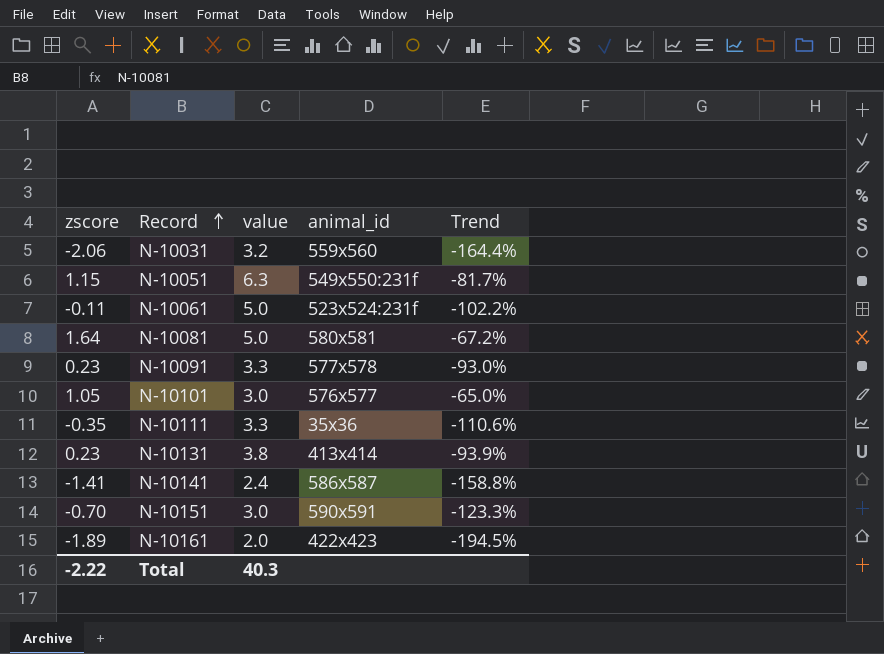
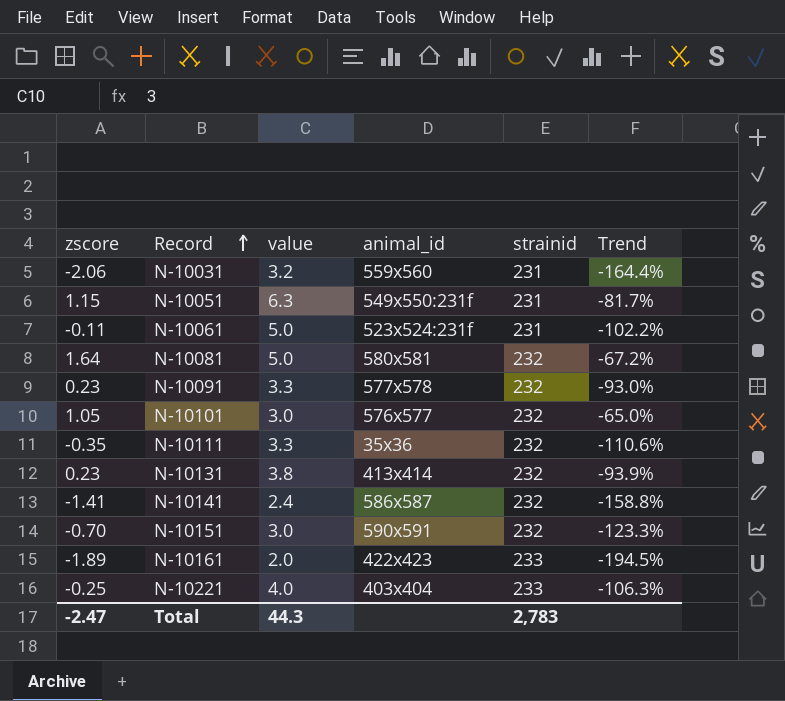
column strainid | position: none -> 5
row N-10221: none -> -0.25 | 4.0 | 403x404 | 233 | -106.3%
Total | zscore: -2.22 -> -2.47
Total | value: 40.3 -> 44.3

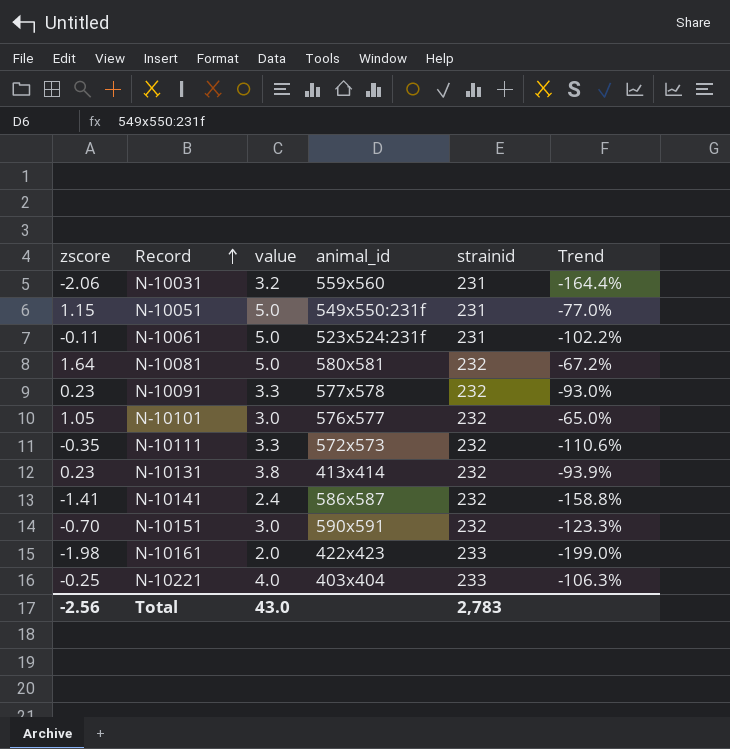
N-10051 | value: 6.3 -> 5.0
N-10051 | Trend: -81.7% -> -77.0%
N-10111 | animal_id: 35x36 -> 572x573
N-10161 | zscore: -1.89 -> -1.98
N-10161 | Trend: -194.5% -> -199.0%
Total | zscore: -2.47 -> -2.56
Total | value: 44.3 -> 43.0

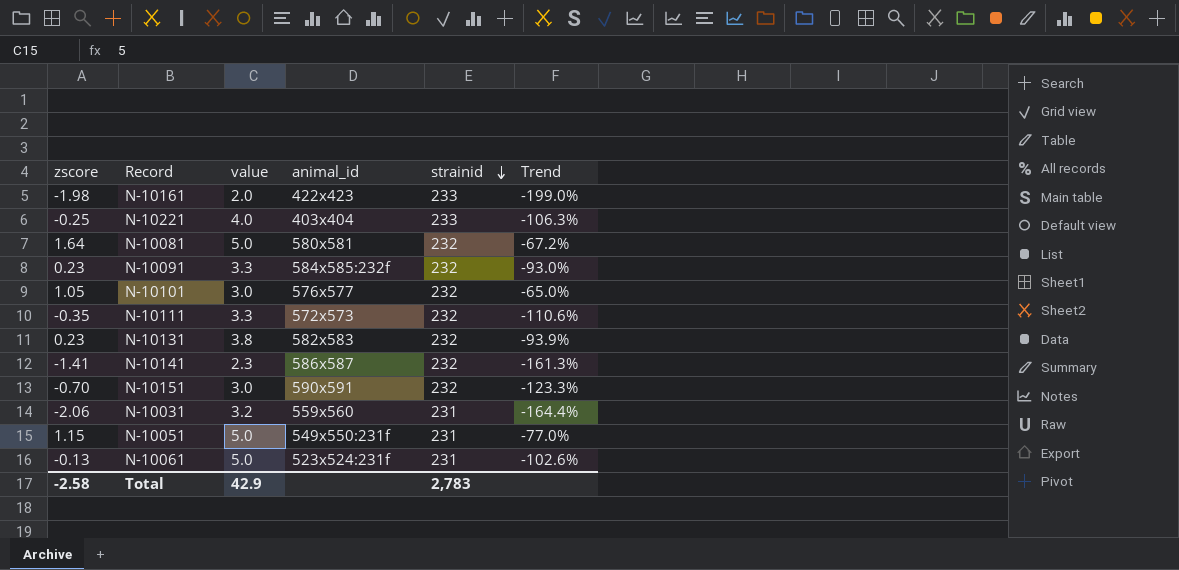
row order: Record ascending -> strainid descending
N-10091 | animal_id: 577x578 -> 584x585:232f
N-10131 | animal_id: 413x414 -> 582x583
N-10141 | value: 2.4 -> 2.3
N-10141 | Trend: -158.8% -> -161.3%
N-10061 | zscore: -0.11 -> -0.13
N-10061 | Trend: -102.2% -> -102.6%
Total | zscore: -2.56 -> -2.58
Total | value: 43.0 -> 42.9

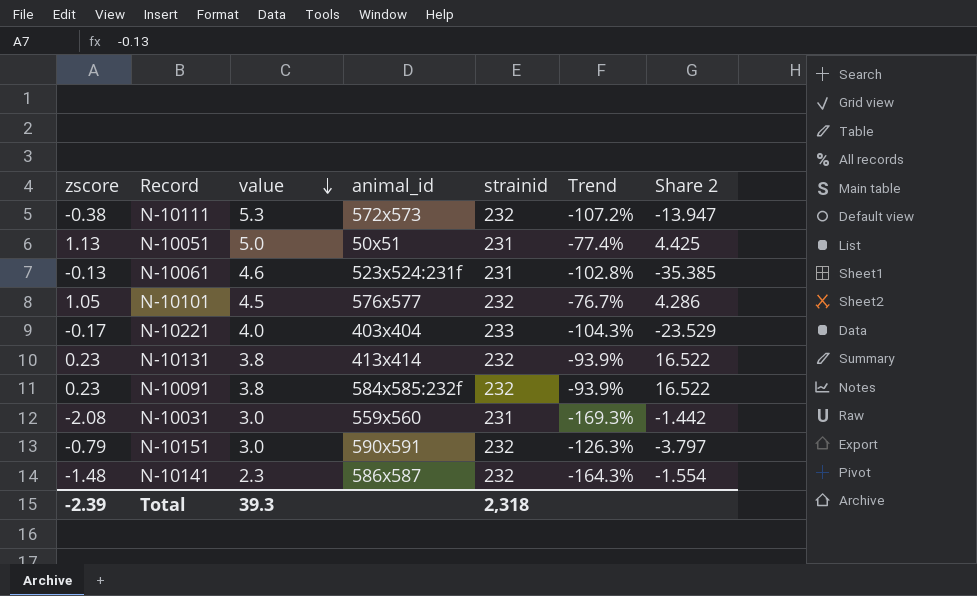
row order: strainid descending -> value descending
column Share 2 | formula: none -> [value] / [zscore]
row N-10161: -1.98 | 2.0 | 422x423 | 233 | -199.0% -> none
row N-10081: 1.64 | 5.0 | 580x581 | 232 | -67.2% -> none
N-10111 | zscore: -0.35 -> -0.38
N-10111 | value: 3.3 -> 5.3
N-10111 | Trend: -110.6% -> -107.2%
N-10051 | zscore: 1.15 -> 1.13
N-10051 | animal_id: 549x550:231f -> 50x51
N-10051 | Trend: -77.0% -> -77.4%
N-10061 | value: 5.0 -> 4.6
N-10061 | Trend: -102.6% -> -102.8%
N-10101 | value: 3.0 -> 4.5
N-10101 | Trend: -65.0% -> -76.7%
N-10221 | zscore: -0.25 -> -0.17
N-10221 | Trend: -106.3% -> -104.3%
N-10131 | animal_id: 582x583 -> 413x414
N-10091 | value: 3.3 -> 3.8
N-10091 | Trend: -93.0% -> -93.9%
N-10031 | zscore: -2.06 -> -2.08
N-10031 | value: 3.2 -> 3.0
N-10031 | Trend: -164.4% -> -169.3%
N-10151 | zscore: -0.70 -> -0.79
N-10151 | Trend: -123.3% -> -126.3%
N-10141 | zscore: -1.41 -> -1.48
N-10141 | Trend: -161.3% -> -164.3%
Total | zscore: -2.58 -> -2.39
Total | value: 42.9 -> 39.3
Total | strainid: 2,783 -> 2,318

